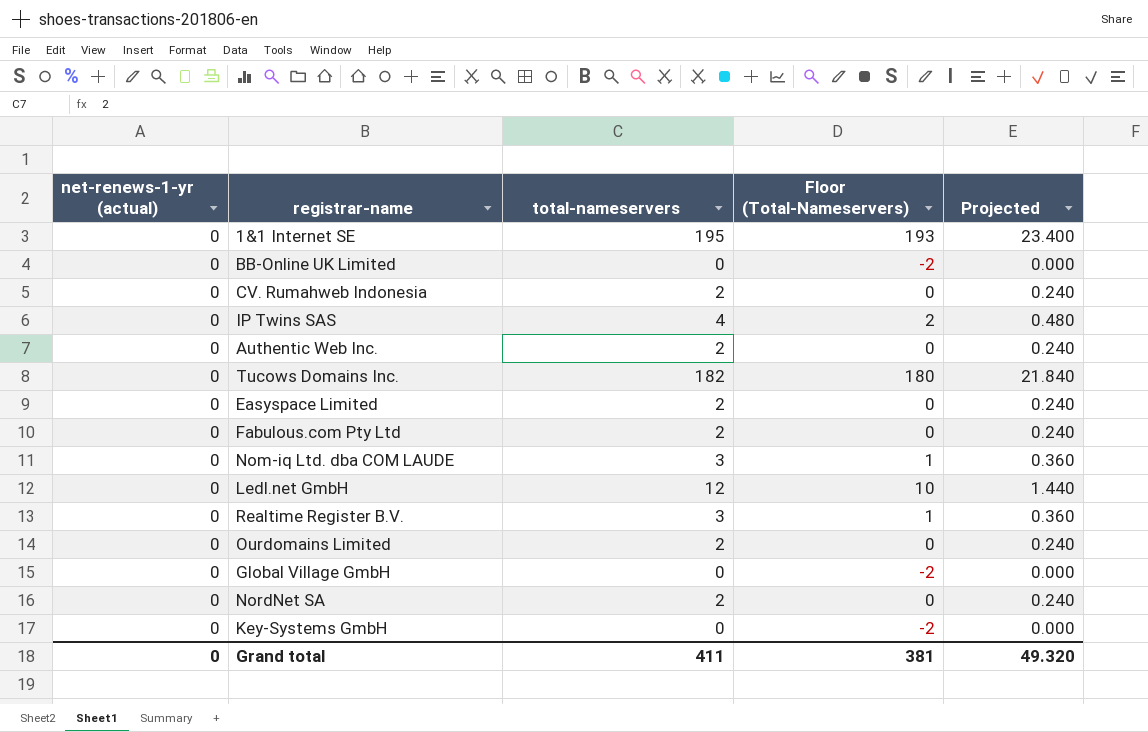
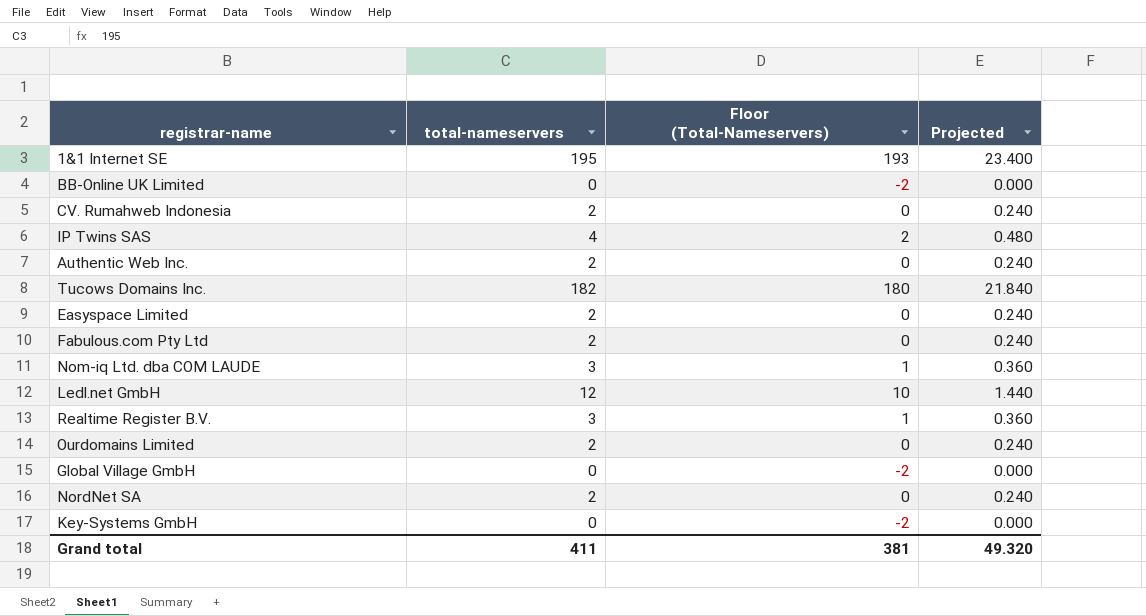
column net-renews-1-yr (actual) | position: 1 -> none

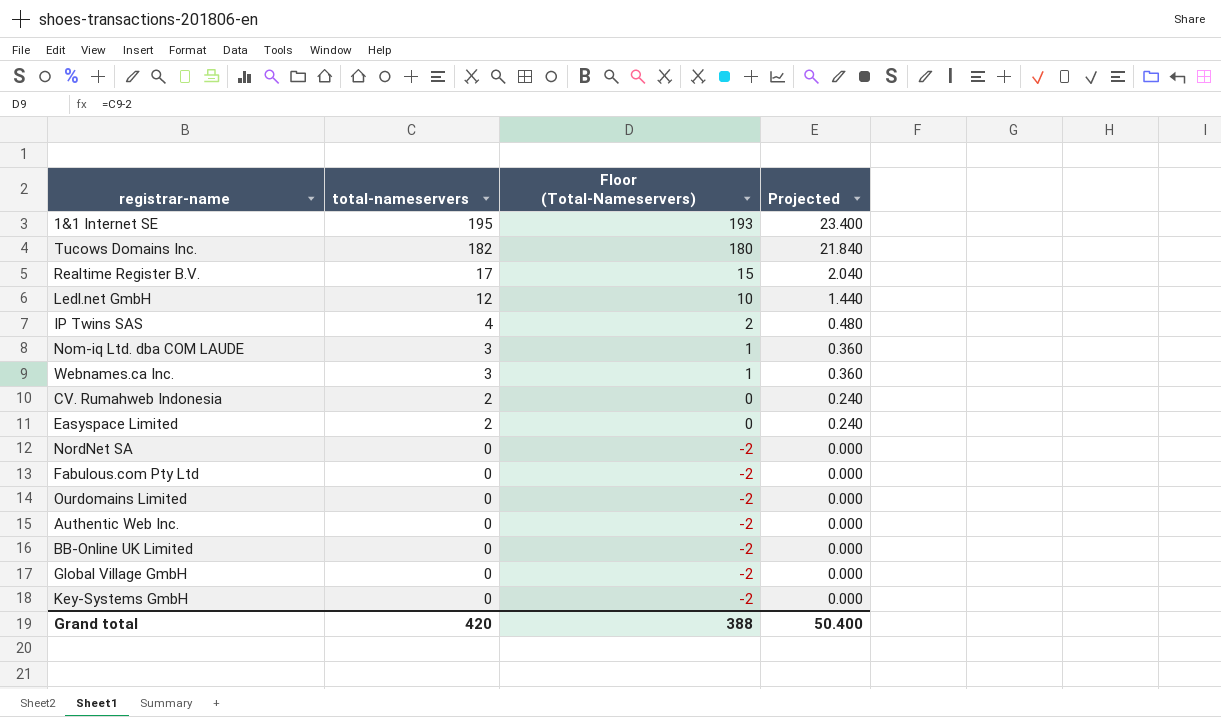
row order: none -> total-nameservers descending
Realtime Register B.V. | total-nameservers: 3 -> 17
Realtime Register B.V. | Floor (Total-Nameservers): 1 -> 15
Realtime Register B.V. | Projected: 0.360 -> 2.040
row Webnames.ca Inc.: none -> 3 | 1 | 0.360
NordNet SA | total-nameservers: 2 -> 0
NordNet SA | Floor (Total-Nameservers): 0 -> -2
NordNet SA | Projected: 0.240 -> 0.000
Fabulous.com Pty Ltd | total-nameservers: 2 -> 0
Fabulous.com Pty Ltd | Floor (Total-Nameservers): 0 -> -2
Fabulous.com Pty Ltd | Projected: 0.240 -> 0.000
Ourdomains Limited | total-nameservers: 2 -> 0
Ourdomains Limited | Floor (Total-Nameservers): 0 -> -2
Ourdomains Limited | Projected: 0.240 -> 0.000
Authentic Web Inc. | total-nameservers: 2 -> 0
Authentic Web Inc. | Floor (Total-Nameservers): 0 -> -2
Authentic Web Inc. | Projected: 0.240 -> 0.000
Grand total | total-nameservers: 411 -> 420
Grand total | Floor (Total-Nameservers): 381 -> 388
Grand total | Projected: 49.320 -> 50.400

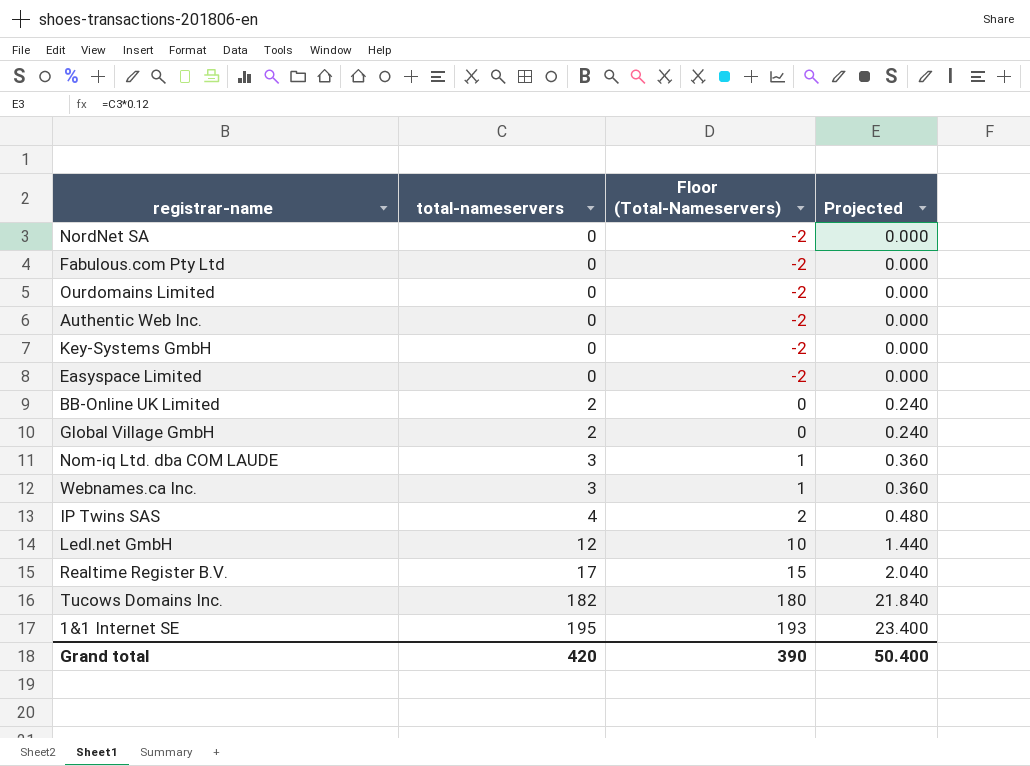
row order: total-nameservers descending -> total-nameservers ascending
row CV. Rumahweb Indonesia: 2 | 0 | 0.240 -> none
Easyspace Limited | total-nameservers: 2 -> 0
Easyspace Limited | Floor (Total-Nameservers): 0 -> -2
Easyspace Limited | Projected: 0.240 -> 0.000
BB-Online UK Limited | total-nameservers: 0 -> 2
BB-Online UK Limited | Floor (Total-Nameservers): -2 -> 0
BB-Online UK Limited | Projected: 0.000 -> 0.240
Global Village GmbH | total-nameservers: 0 -> 2
Global Village GmbH | Floor (Total-Nameservers): -2 -> 0
Global Village GmbH | Projected: 0.000 -> 0.240
Grand total | Floor (Total-Nameservers): 388 -> 390

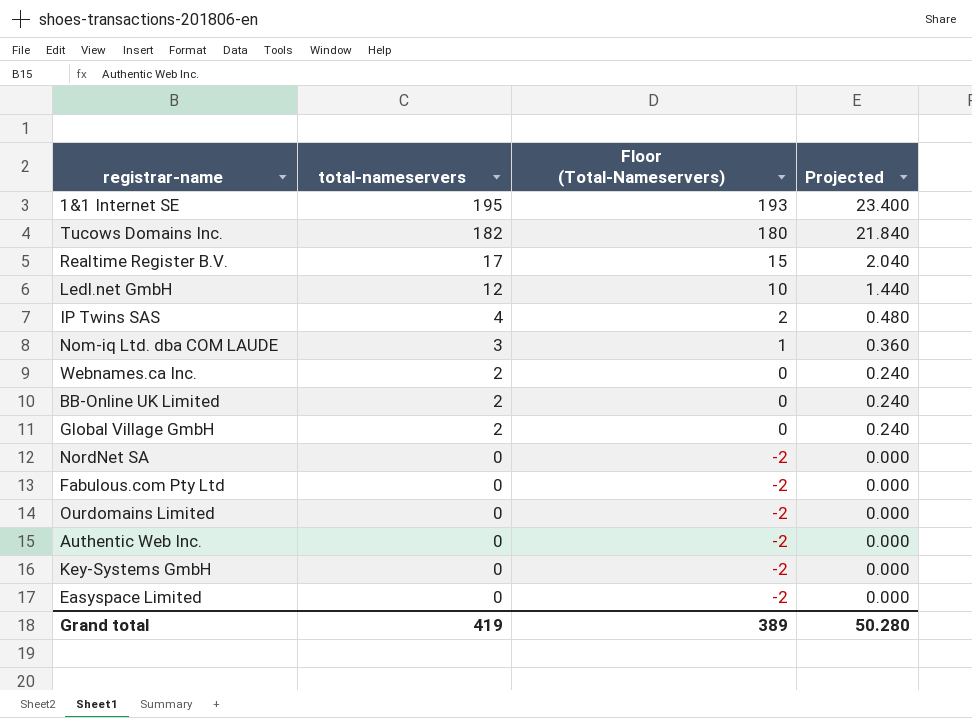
row order: total-nameservers ascending -> total-nameservers descending
Webnames.ca Inc. | total-nameservers: 3 -> 2
Webnames.ca Inc. | Floor (Total-Nameservers): 1 -> 0
Webnames.ca Inc. | Projected: 0.360 -> 0.240
Grand total | total-nameservers: 420 -> 419
Grand total | Floor (Total-Nameservers): 390 -> 389
Grand total | Projected: 50.400 -> 50.280

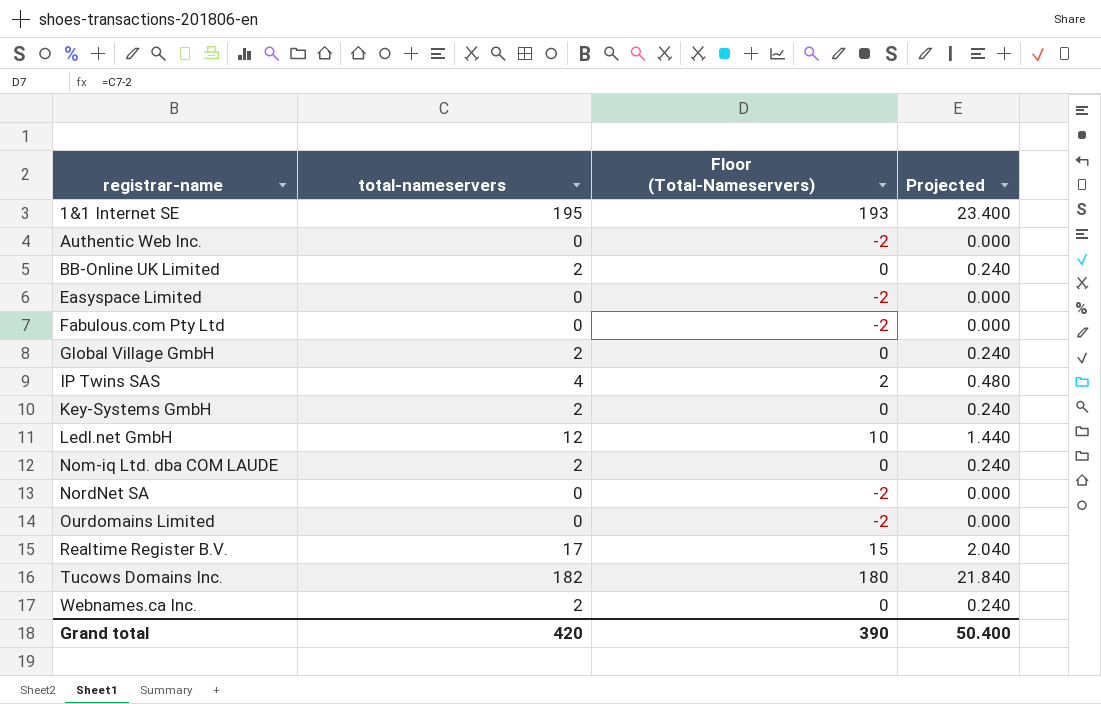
row order: total-nameservers descending -> registrar-name ascending
Key-Systems GmbH | total-nameservers: 0 -> 2
Key-Systems GmbH | Floor (Total-Nameservers): -2 -> 0
Key-Systems GmbH | Projected: 0.000 -> 0.240
Nom-iq Ltd. dba COM LAUDE | total-nameservers: 3 -> 2
Nom-iq Ltd. dba COM LAUDE | Floor (Total-Nameservers): 1 -> 0
Nom-iq Ltd. dba COM LAUDE | Projected: 0.360 -> 0.240
Grand total | total-nameservers: 419 -> 420
Grand total | Floor (Total-Nameservers): 389 -> 390
Grand total | Projected: 50.280 -> 50.400

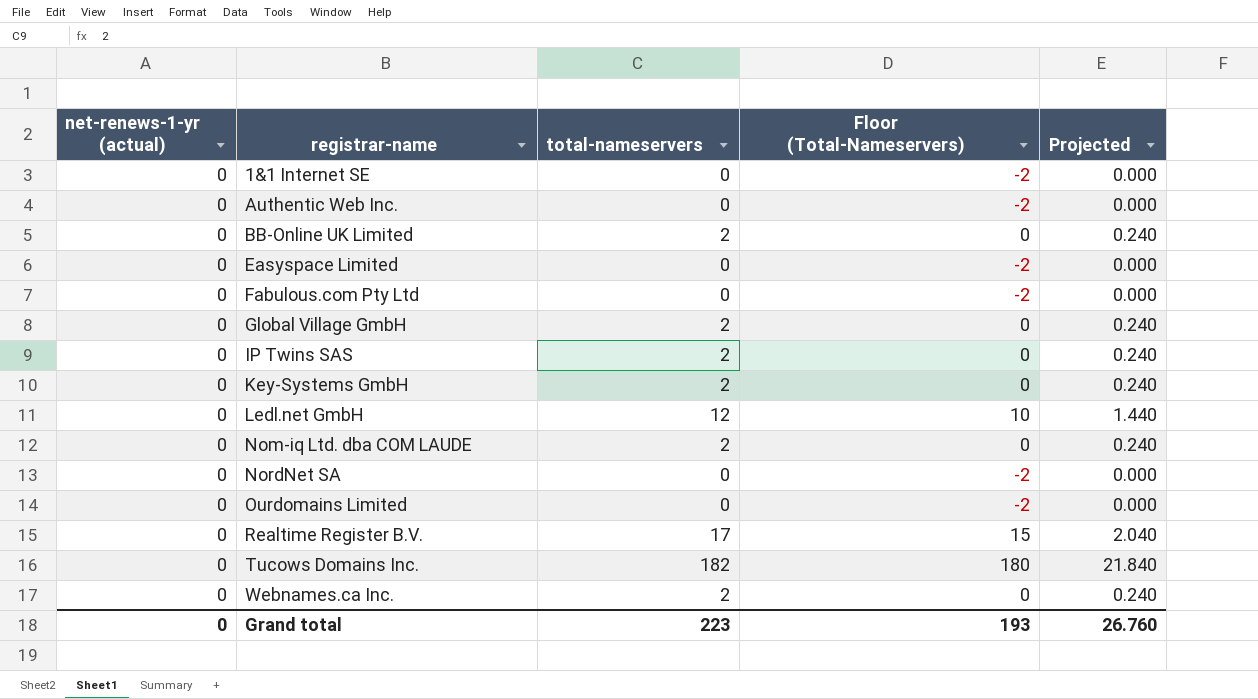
column net-renews-1-yr (actual) | position: none -> 1
1&1 Internet SE | total-nameservers: 195 -> 0
1&1 Internet SE | Floor (Total-Nameservers): 193 -> -2
1&1 Internet SE | Projected: 23.400 -> 0.000
IP Twins SAS | total-nameservers: 4 -> 2
IP Twins SAS | Floor (Total-Nameservers): 2 -> 0
IP Twins SAS | Projected: 0.480 -> 0.240
Grand total | total-nameservers: 420 -> 223
Grand total | Floor (Total-Nameservers): 390 -> 193
Grand total | Projected: 50.400 -> 26.760

